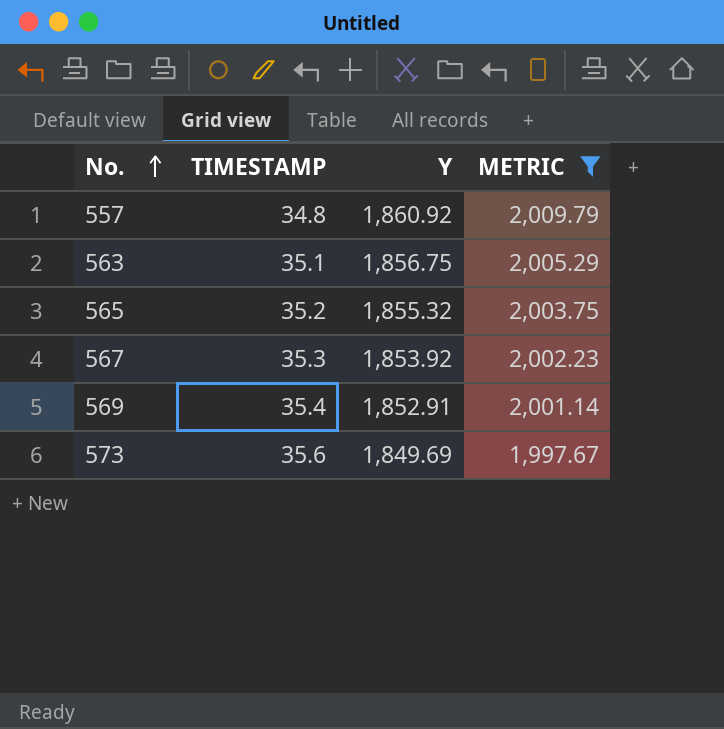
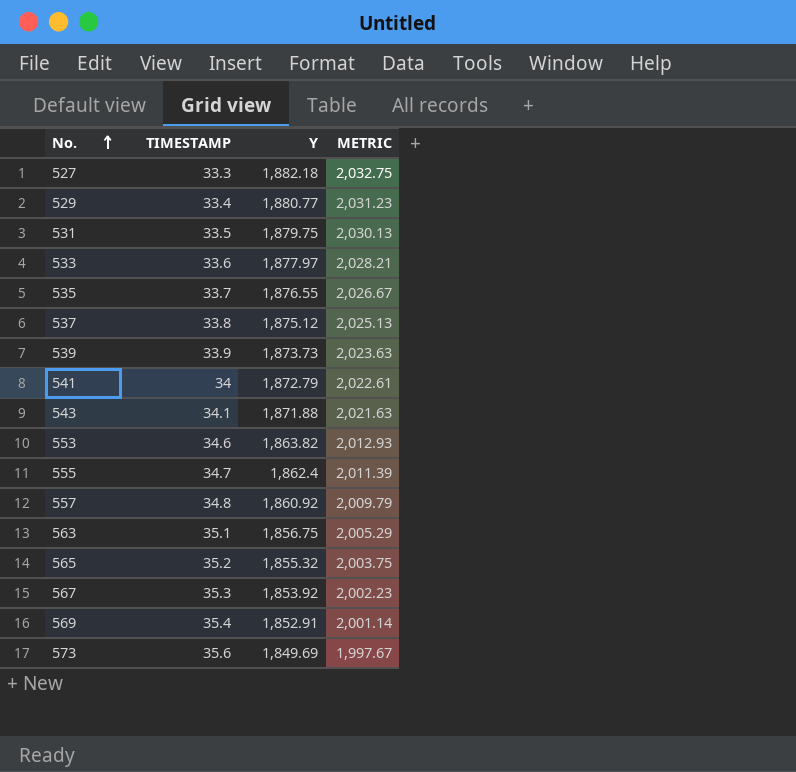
filter: METRIC <= 2,009.79 -> none

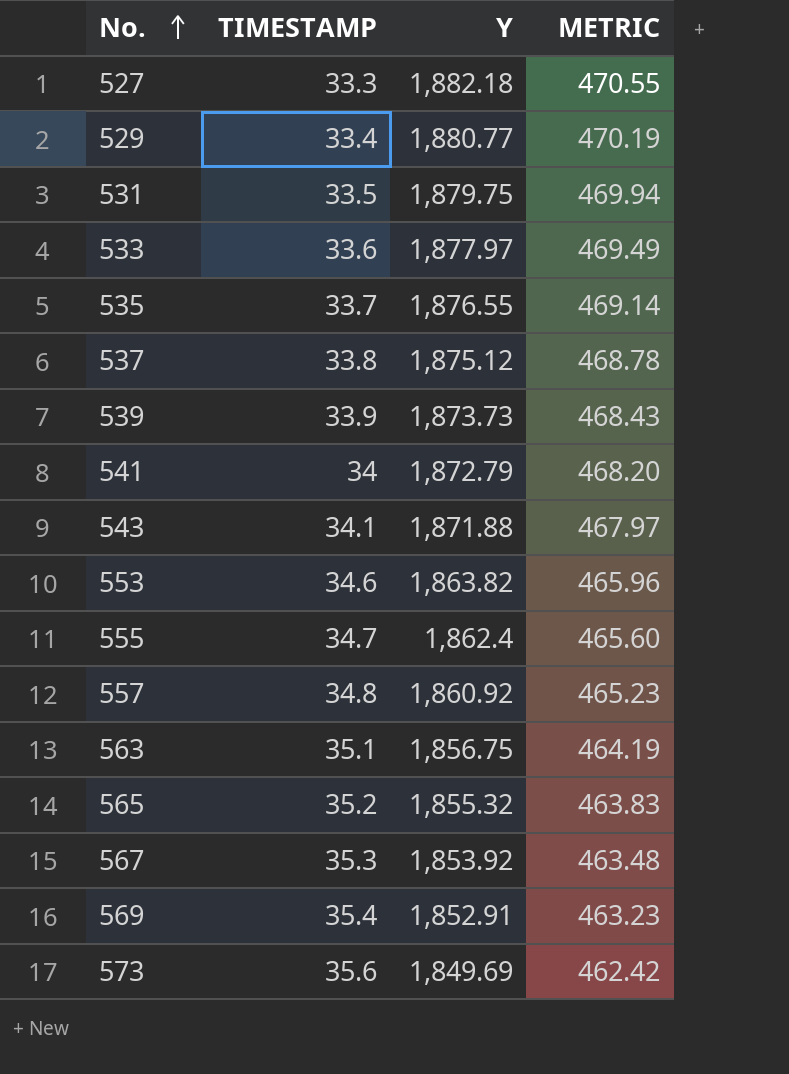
column METRIC | formula: [Y] * 1.08 -> [Y] * 0.25

